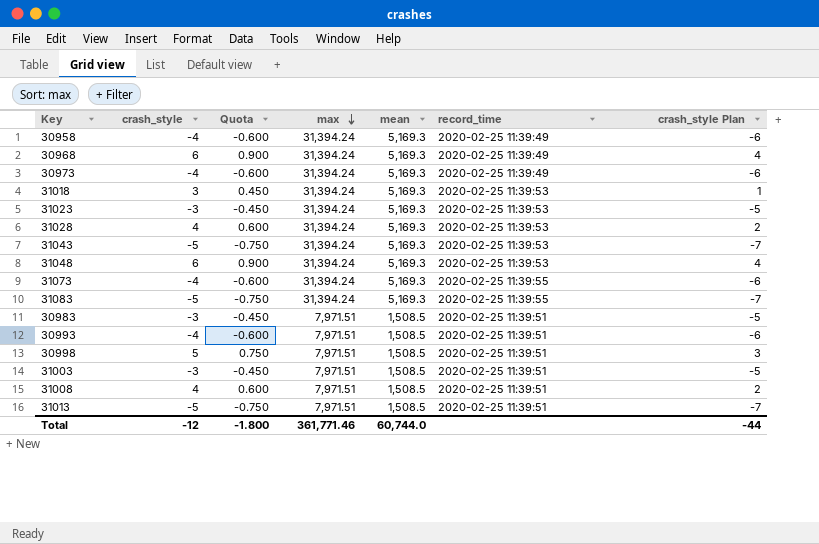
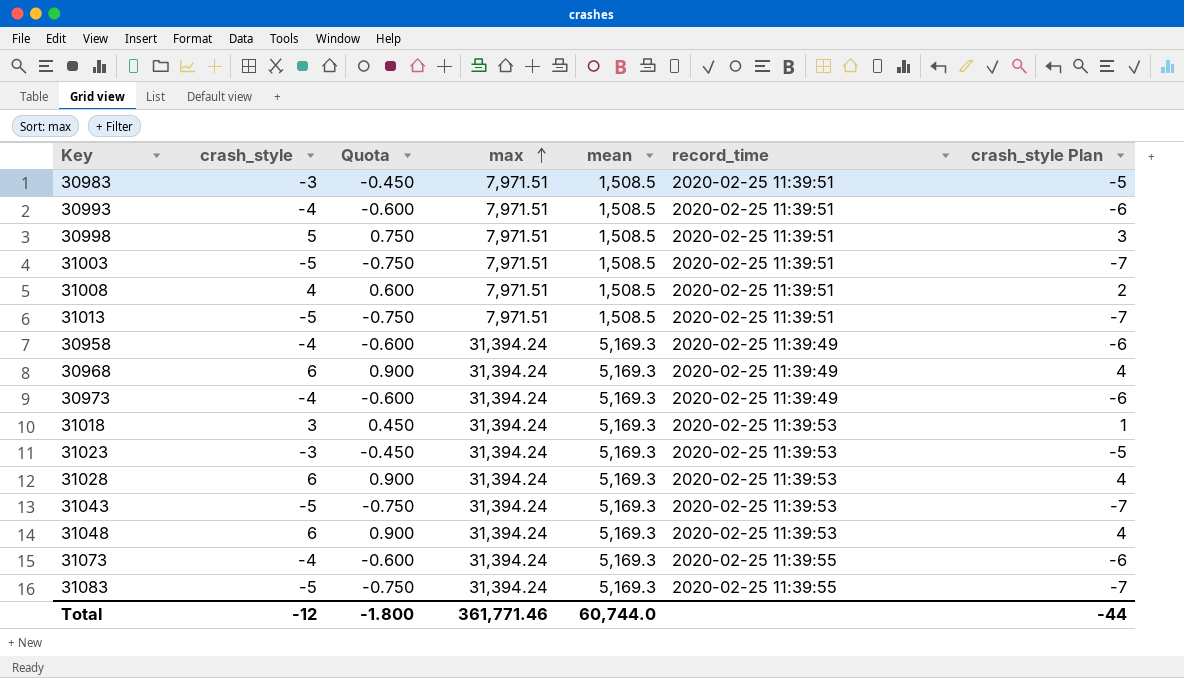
row order: max descending -> max ascending
31003 | crash_style: -3 -> -5
31003 | Quota: -0.450 -> -0.750
31003 | crash_style Plan: -5 -> -7
31028 | crash_style: 4 -> 6
31028 | Quota: 0.600 -> 0.900
31028 | crash_style Plan: 2 -> 4

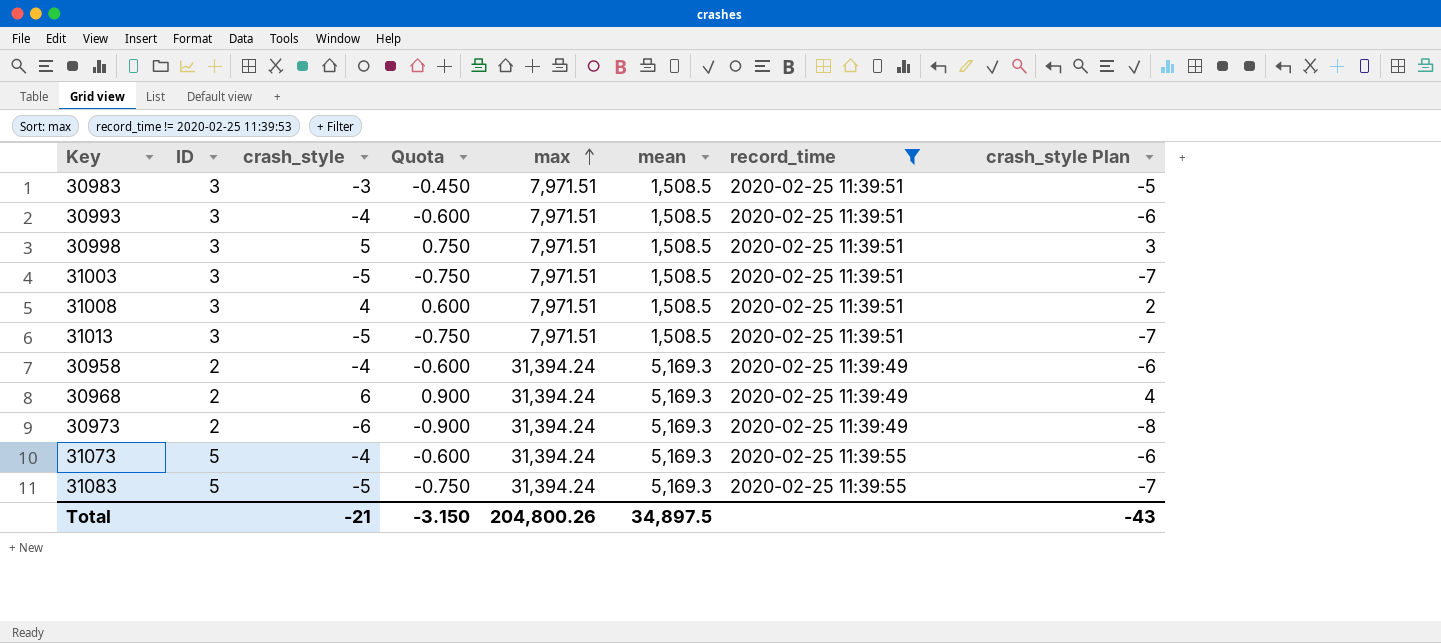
filter: none -> record_time != 2020-02-25 11:39:53
column ID | position: none -> 2
30973 | crash_style: -4 -> -6
30973 | Quota: -0.600 -> -0.900
30973 | crash_style Plan: -6 -> -8
Total | crash_style: -12 -> -21
Total | Quota: -1.800 -> -3.150
Total | max: 361,771.46 -> 204,800.26
Total | mean: 60,744.0 -> 34,897.5
Total | crash_style Plan: -44 -> -43

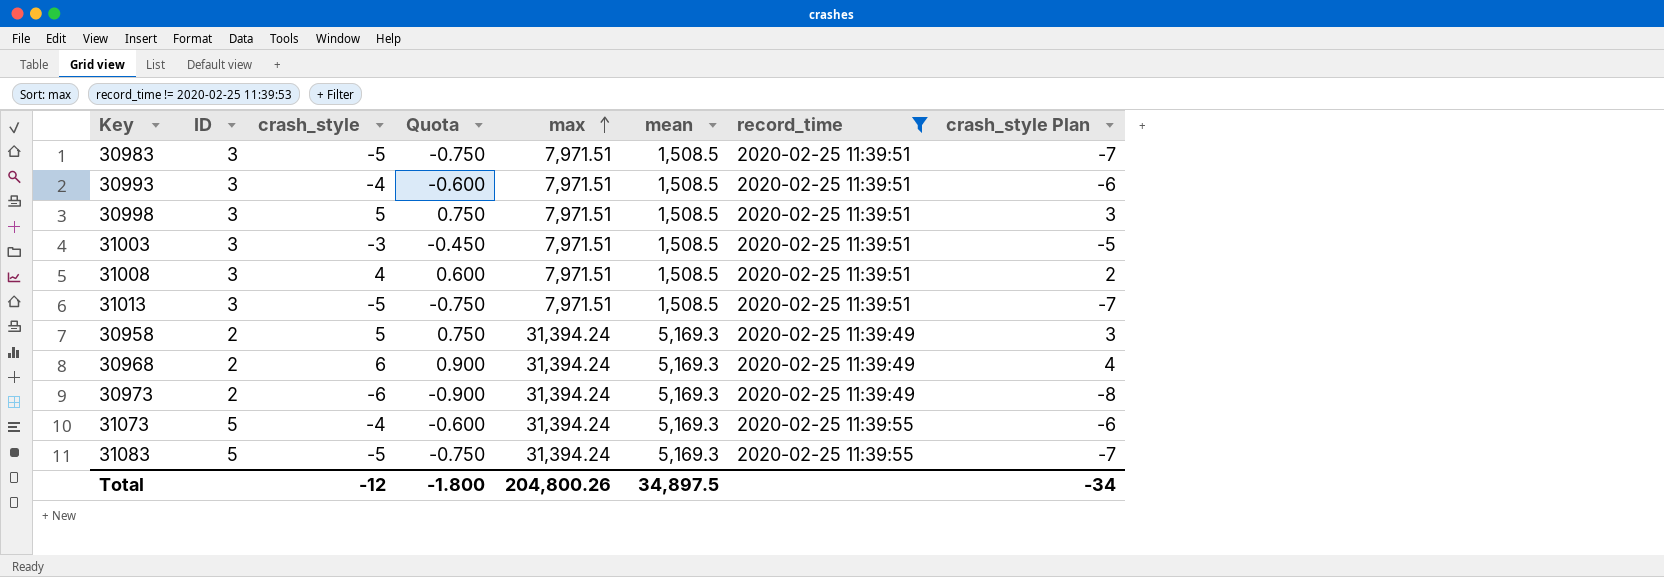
30983 | crash_style: -3 -> -5
30983 | Quota: -0.450 -> -0.750
30983 | crash_style Plan: -5 -> -7
31003 | crash_style: -5 -> -3
31003 | Quota: -0.750 -> -0.450
31003 | crash_style Plan: -7 -> -5
30958 | crash_style: -4 -> 5
30958 | Quota: -0.600 -> 0.750
30958 | crash_style Plan: -6 -> 3
Total | crash_style: -21 -> -12
Total | Quota: -3.150 -> -1.800
Total | crash_style Plan: -43 -> -34

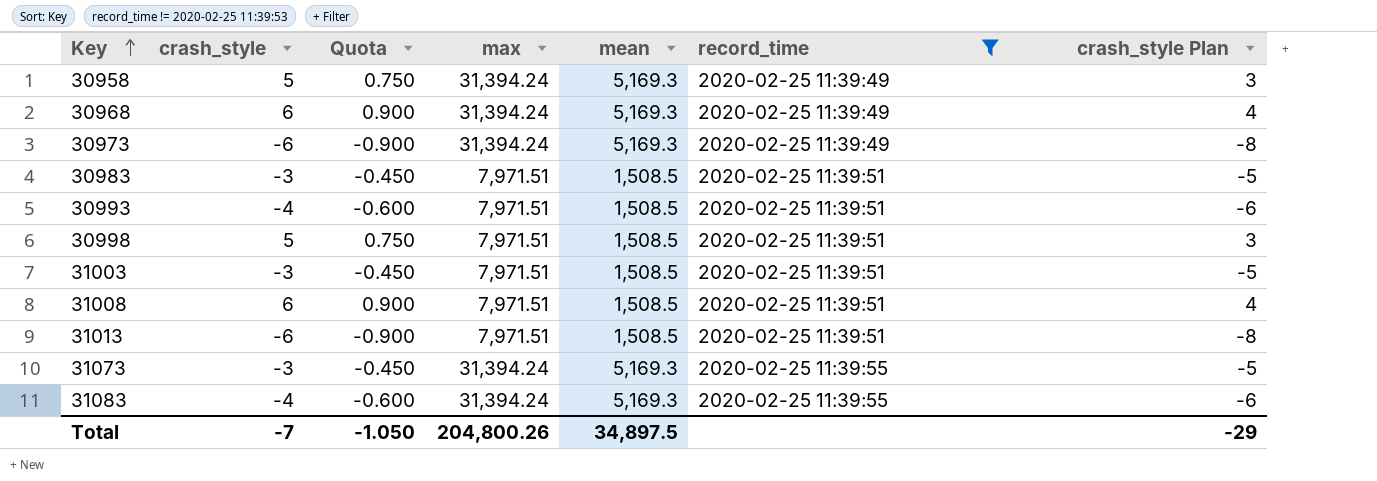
row order: max ascending -> Key ascending
column ID | position: 2 -> none
30983 | crash_style: -5 -> -3
30983 | Quota: -0.750 -> -0.450
30983 | crash_style Plan: -7 -> -5
31008 | crash_style: 4 -> 6
31008 | Quota: 0.600 -> 0.900
31008 | crash_style Plan: 2 -> 4
31013 | crash_style: -5 -> -6
31013 | Quota: -0.750 -> -0.900
31013 | crash_style Plan: -7 -> -8
31073 | crash_style: -4 -> -3
31073 | Quota: -0.600 -> -0.450
31073 | crash_style Plan: -6 -> -5
31083 | crash_style: -5 -> -4
31083 | Quota: -0.750 -> -0.600
31083 | crash_style Plan: -7 -> -6
Total | crash_style: -12 -> -7
Total | Quota: -1.800 -> -1.050
Total | crash_style Plan: -34 -> -29

